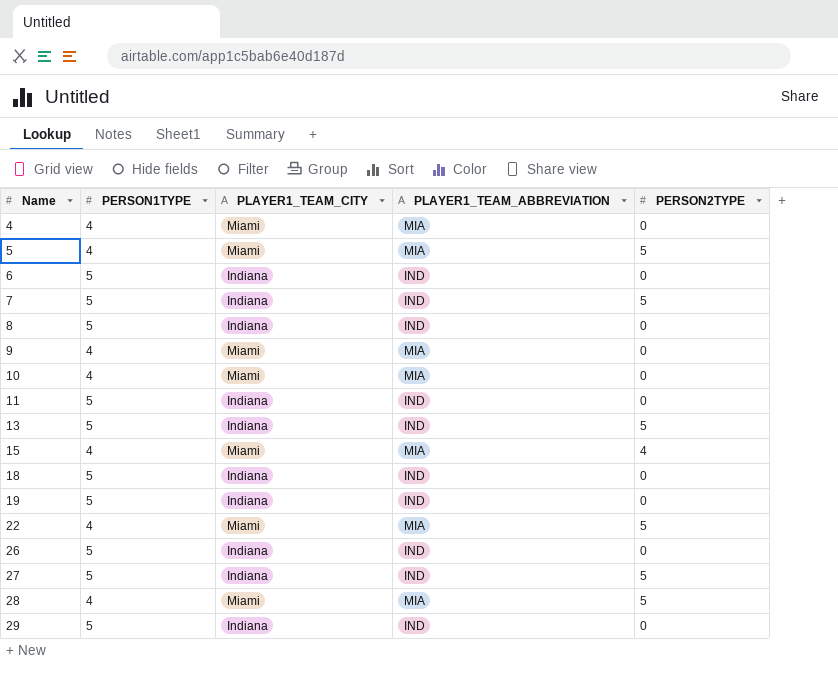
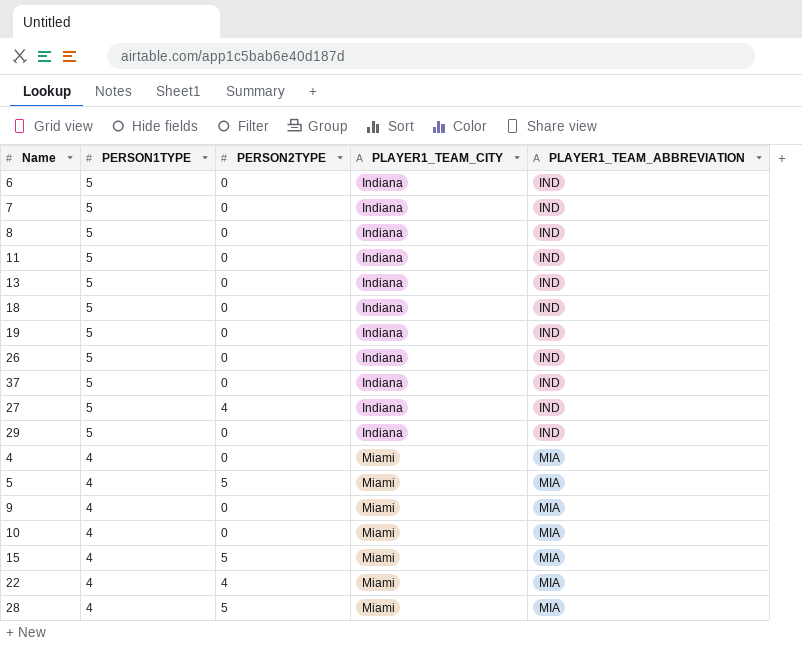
row order: Name ascending -> PERSON1TYPE descending
column PERSON2TYPE | position: 5 -> 3
7 | PERSON2TYPE: 5 -> 0
13 | PERSON2TYPE: 5 -> 0
row 37: none -> 5 | 0 | Indiana | IND
27 | PERSON2TYPE: 5 -> 4
15 | PERSON2TYPE: 4 -> 5
22 | PERSON2TYPE: 5 -> 4

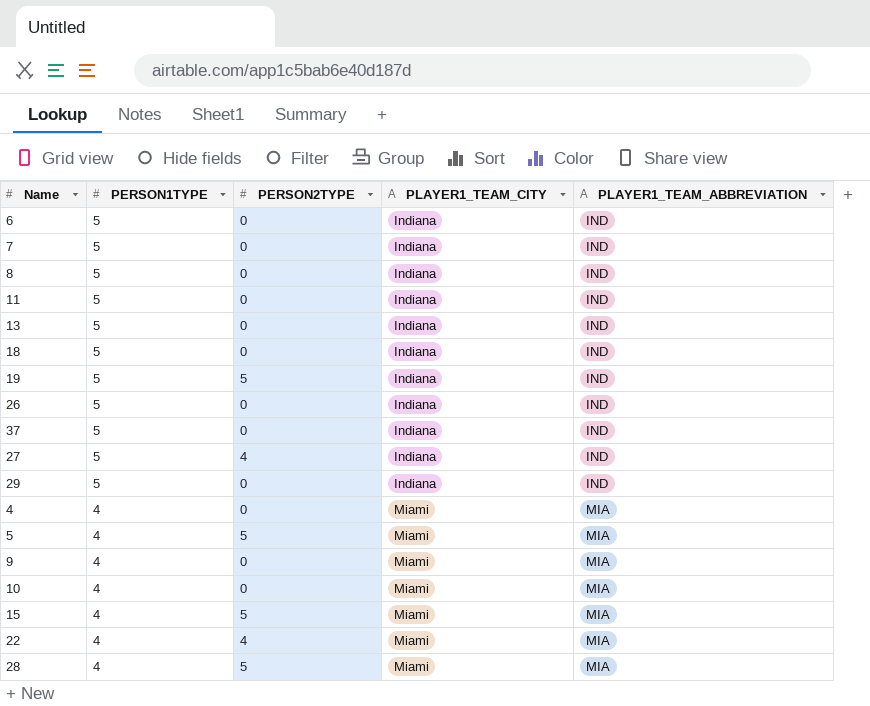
19 | PERSON2TYPE: 0 -> 5

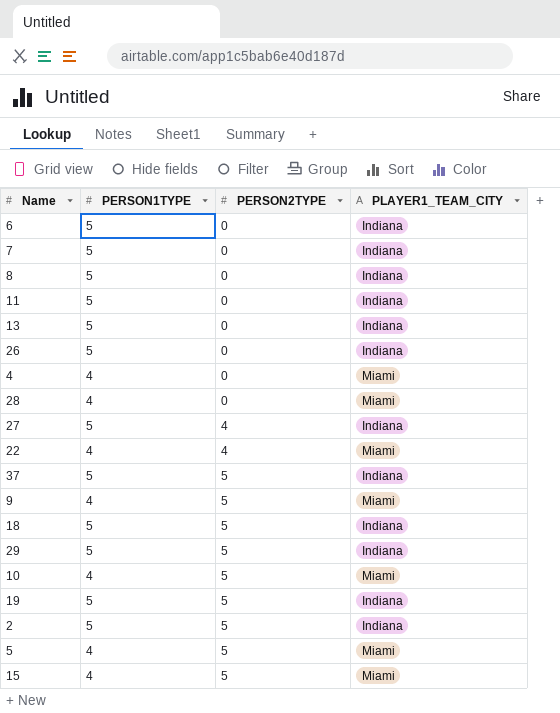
row order: PERSON1TYPE descending -> PERSON2TYPE ascending
column PLAYER1_TEAM_ABBREVIATION | position: 5 -> none
28 | PERSON2TYPE: 5 -> 0
37 | PERSON2TYPE: 0 -> 5
9 | PERSON2TYPE: 0 -> 5
18 | PERSON2TYPE: 0 -> 5
29 | PERSON2TYPE: 0 -> 5
10 | PERSON2TYPE: 0 -> 5
row 2: none -> 5 | 5 | Indiana

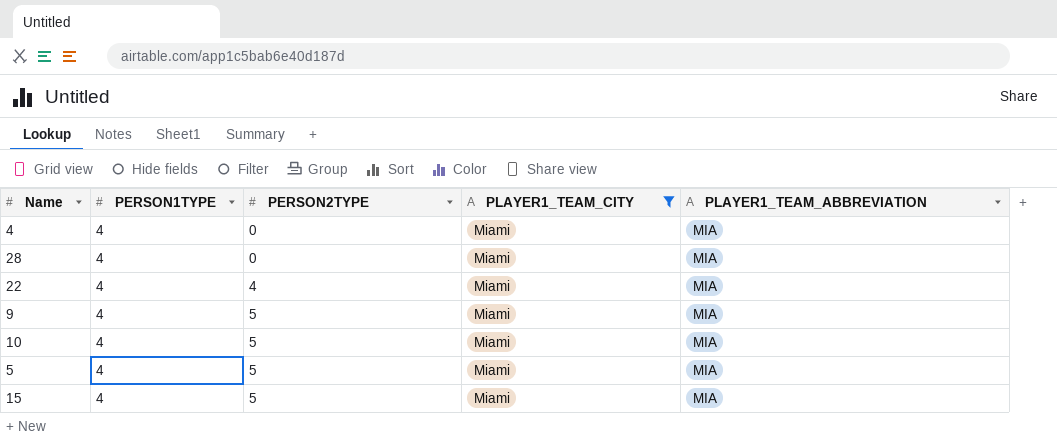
filter: none -> PLAYER1_TEAM_CITY = Miami
column PLAYER1_TEAM_ABBREVIATION | position: none -> 5

